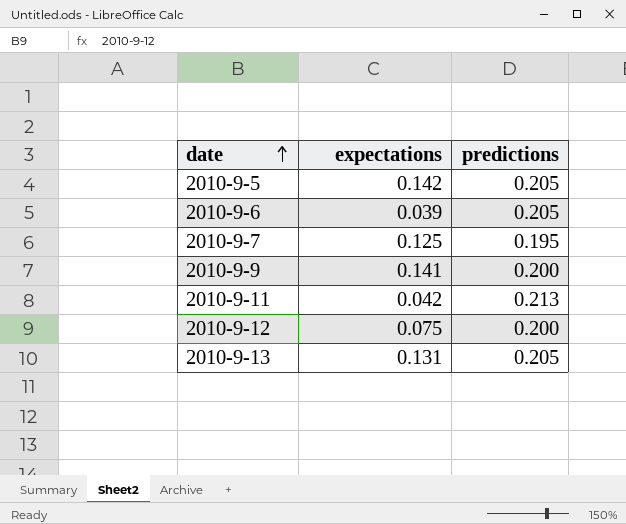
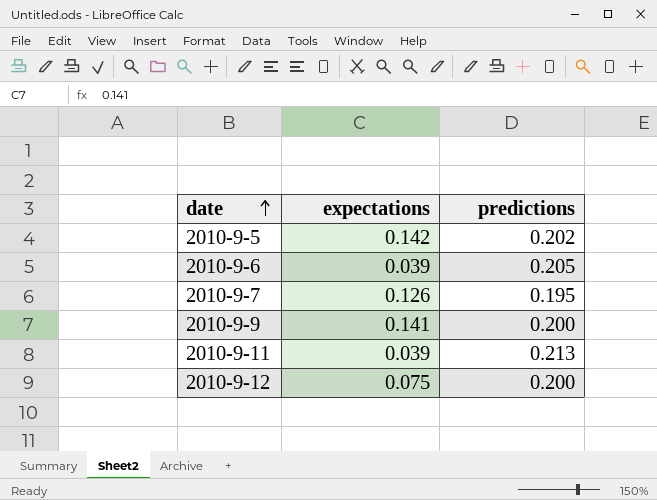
row 2010-9-13: 0.131 | 0.205 -> none
2010-9-5 | predictions: 0.205 -> 0.202
2010-9-7 | expectations: 0.125 -> 0.126
2010-9-11 | expectations: 0.042 -> 0.039

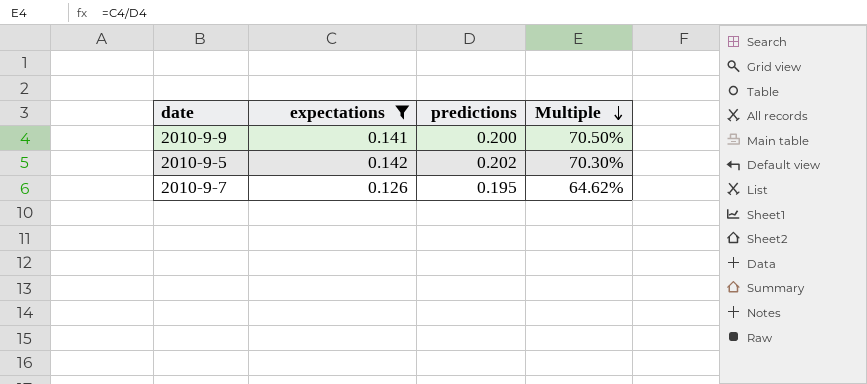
filter: none -> expectations >= 0.126
row order: date ascending -> Multiple descending
column Multiple | formula: none -> [expectations] / [predictions]

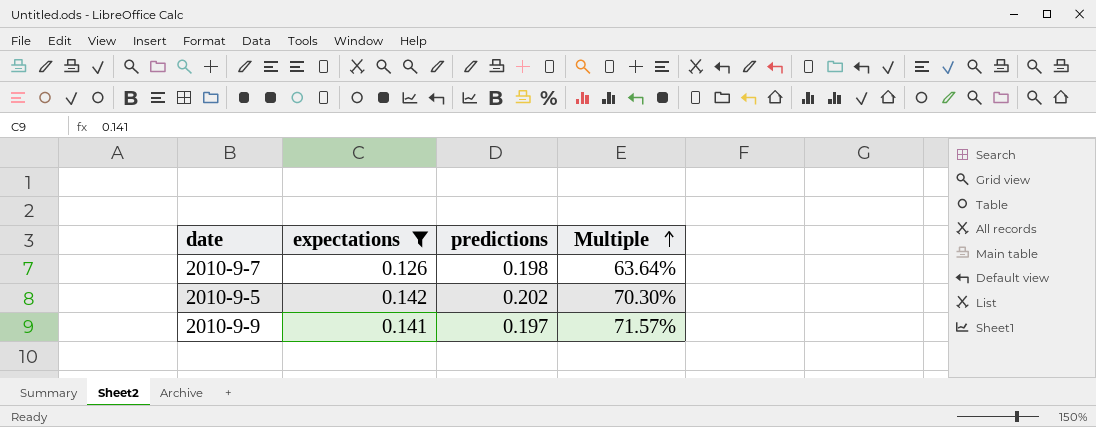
row order: Multiple descending -> Multiple ascending
2010-9-7 | predictions: 0.195 -> 0.198
2010-9-7 | Multiple: 64.62% -> 63.64%
2010-9-9 | predictions: 0.200 -> 0.197
2010-9-9 | Multiple: 70.50% -> 71.57%

